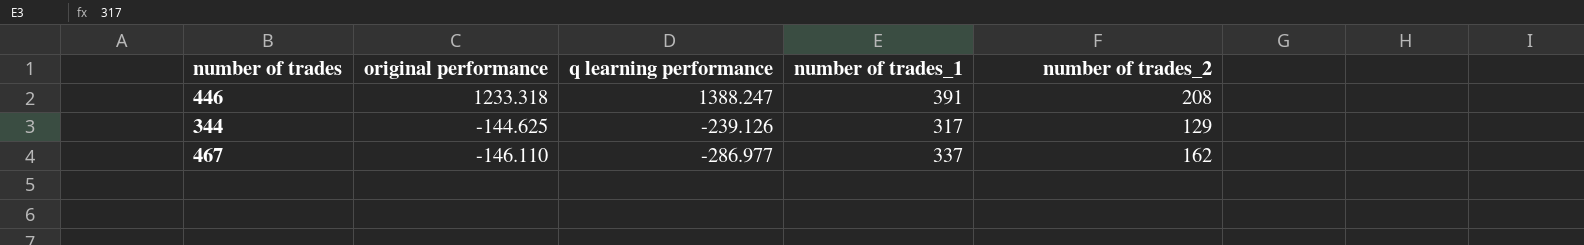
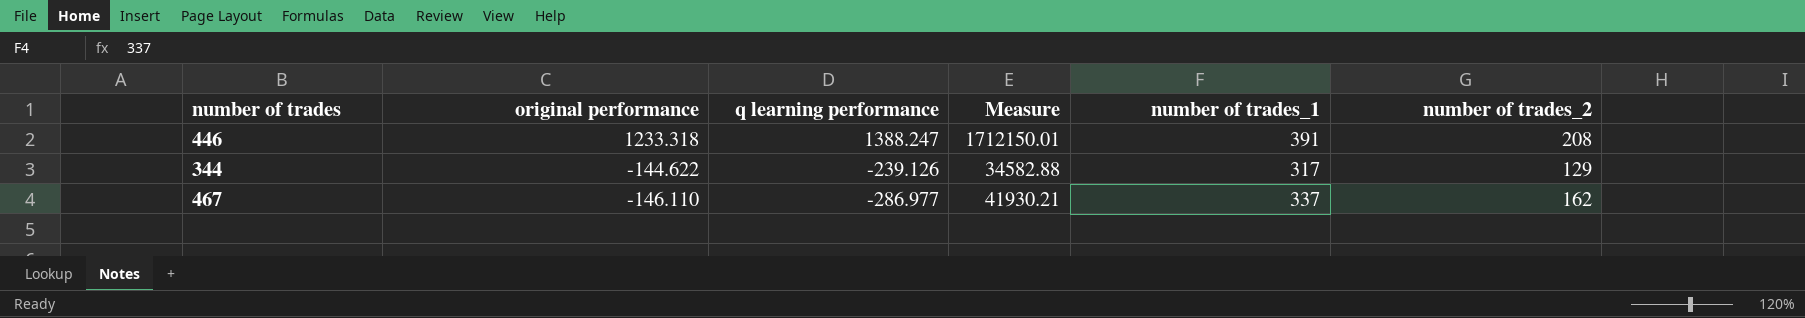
column Measure | formula: none -> [original performance] * [q learning performance]
344 | original performance: -144.625 -> -144.622

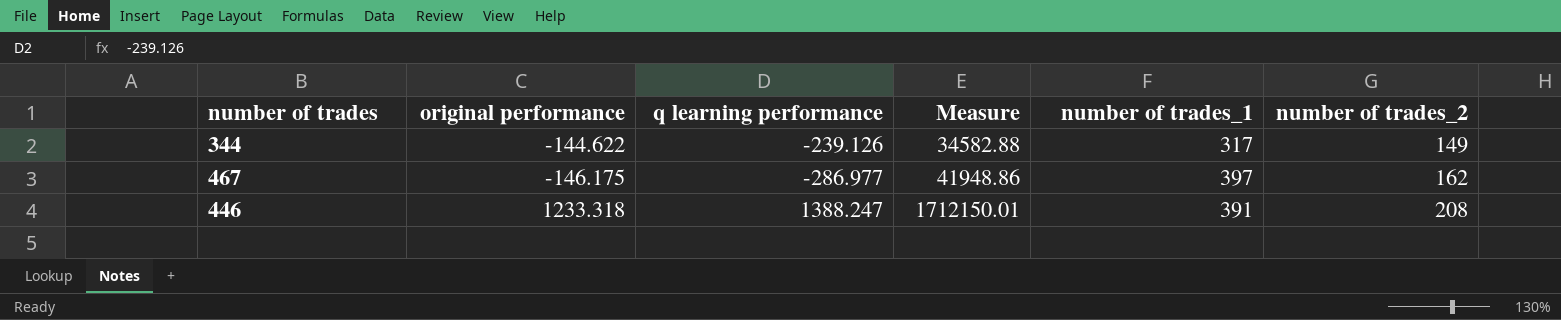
row order: original performance descending -> Measure ascending
344 | number of trades_2: 129 -> 149
467 | original performance: -146.110 -> -146.175
467 | Measure: 41930.21 -> 41948.86
467 | number of trades_1: 337 -> 397

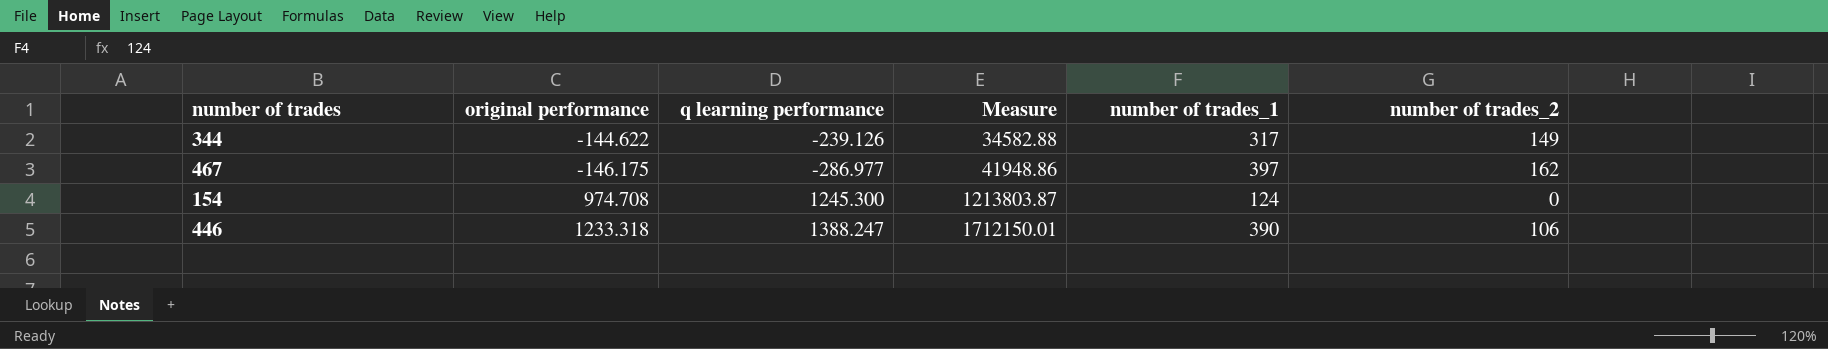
row 154: none -> 974.708 | 1245.300 | 1213803.87 | 124 | 0
446 | number of trades_1: 391 -> 390
446 | number of trades_2: 208 -> 106

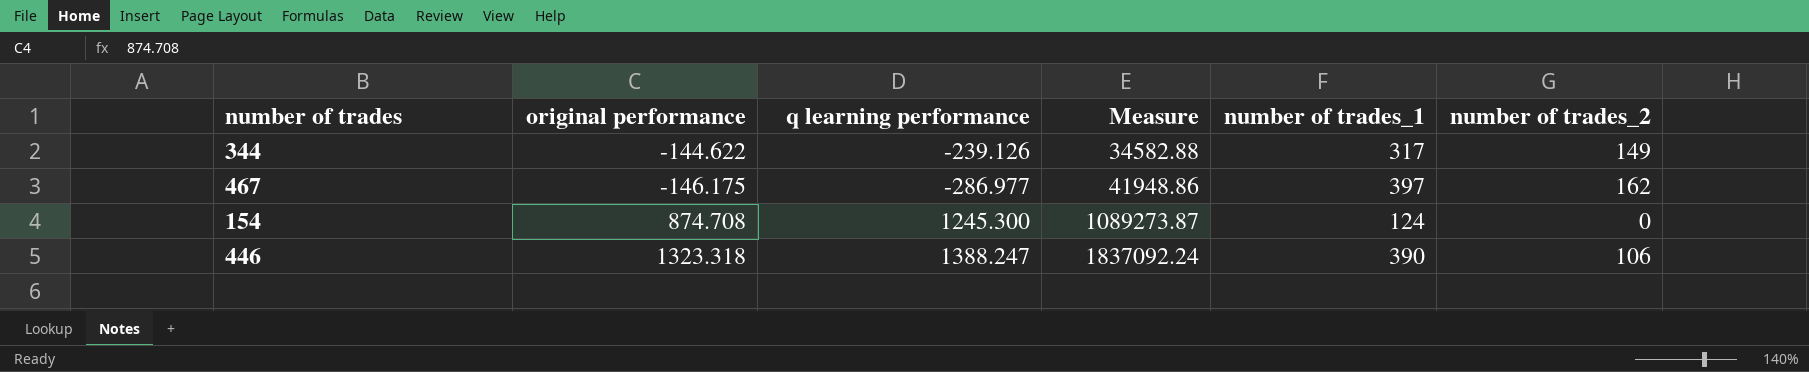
154 | original performance: 974.708 -> 874.708
154 | Measure: 1213803.87 -> 1089273.87
446 | original performance: 1233.318 -> 1323.318
446 | Measure: 1712150.01 -> 1837092.24

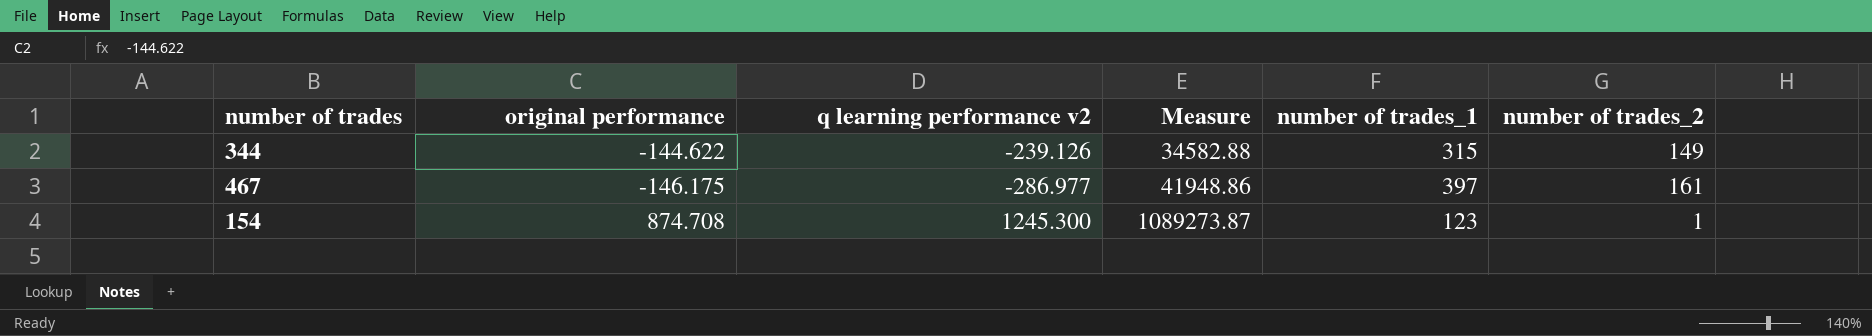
column name: q learning performance -> q learning performance v2
row 446: 1323.318 | 1388.247 | 1837092.24 | 390 | 106 -> none
344 | number of trades_1: 317 -> 315
467 | number of trades_2: 162 -> 161
154 | number of trades_1: 124 -> 123
154 | number of trades_2: 0 -> 1

